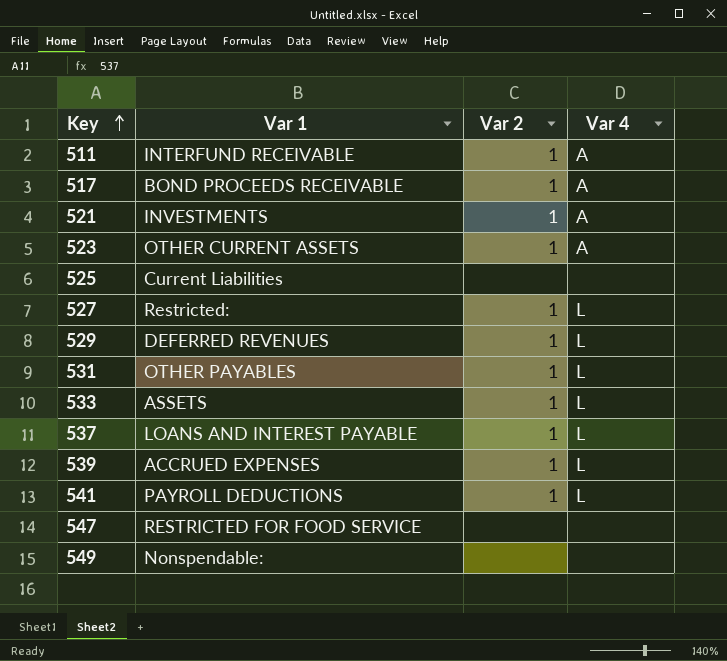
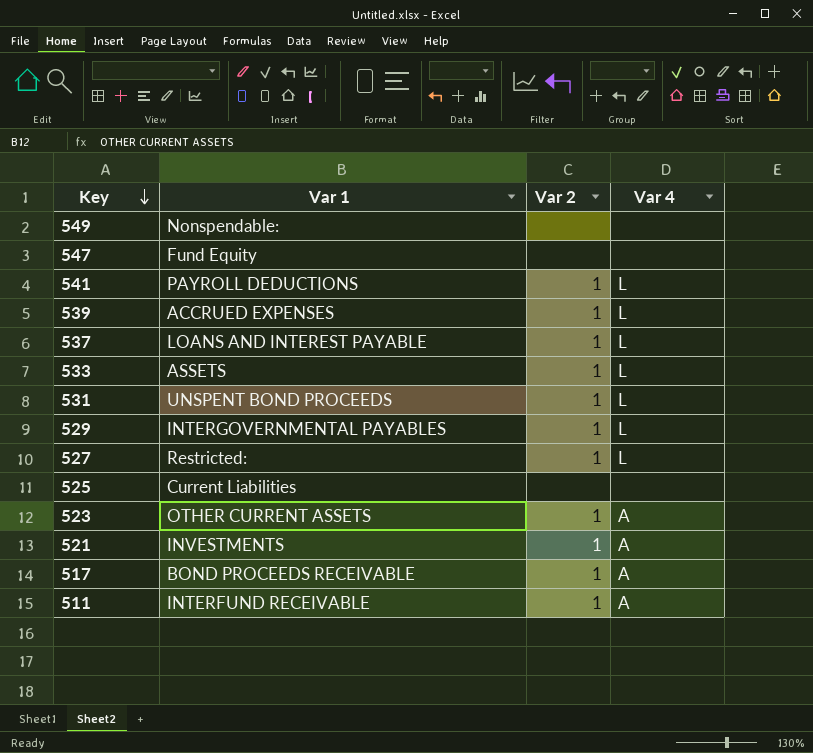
row order: Key ascending -> Key descending
547 | Var 1: RESTRICTED FOR FOOD SERVICE -> Fund Equity
531 | Var 1: OTHER PAYABLES -> UNSPENT BOND PROCEEDS
529 | Var 1: DEFERRED REVENUES -> INTERGOVERNMENTAL PAYABLES

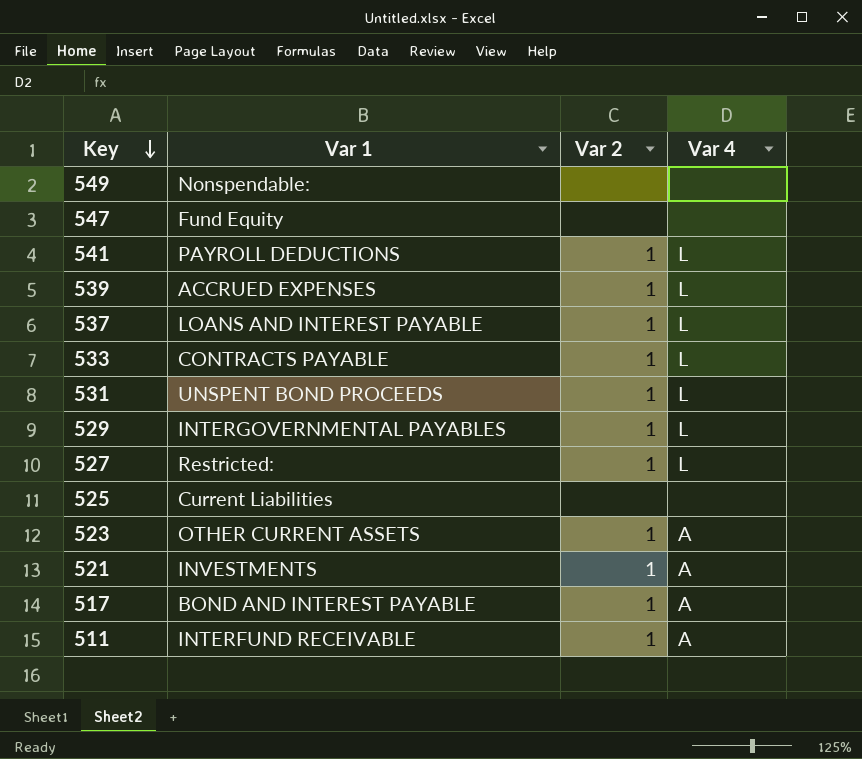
533 | Var 1: ASSETS -> CONTRACTS PAYABLE
517 | Var 1: BOND PROCEEDS RECEIVABLE -> BOND AND INTEREST PAYABLE

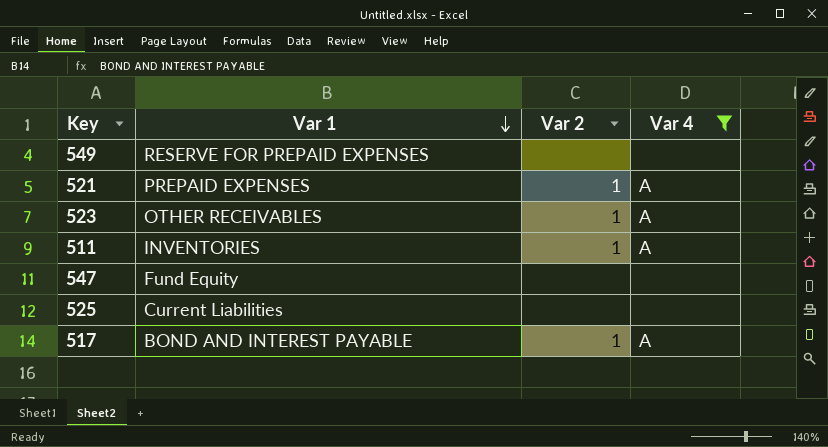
filter: none -> Var 4 != L
row order: Key descending -> Var 1 descending
549 | Var 1: Nonspendable: -> RESERVE FOR PREPAID EXPENSES
521 | Var 1: INVESTMENTS -> PREPAID EXPENSES
523 | Var 1: OTHER CURRENT ASSETS -> OTHER RECEIVABLES
511 | Var 1: INTERFUND RECEIVABLE -> INVENTORIES

